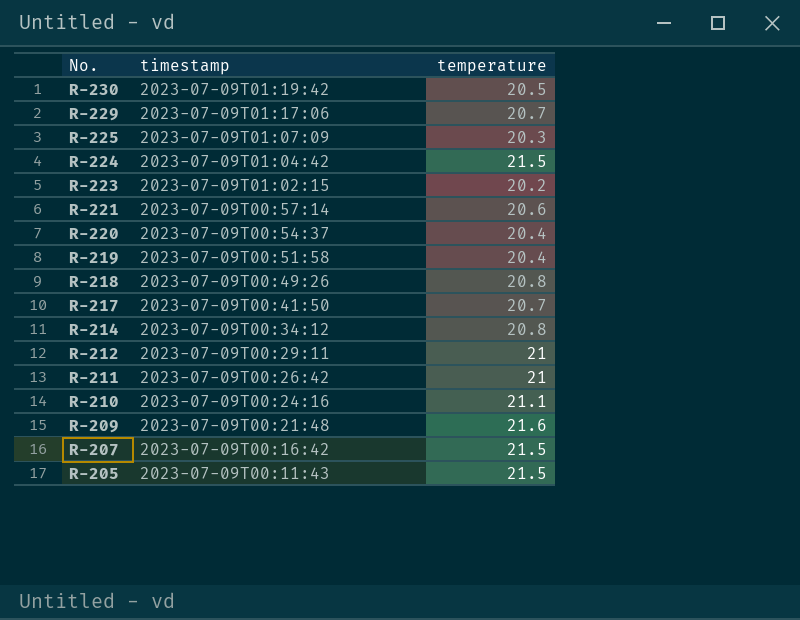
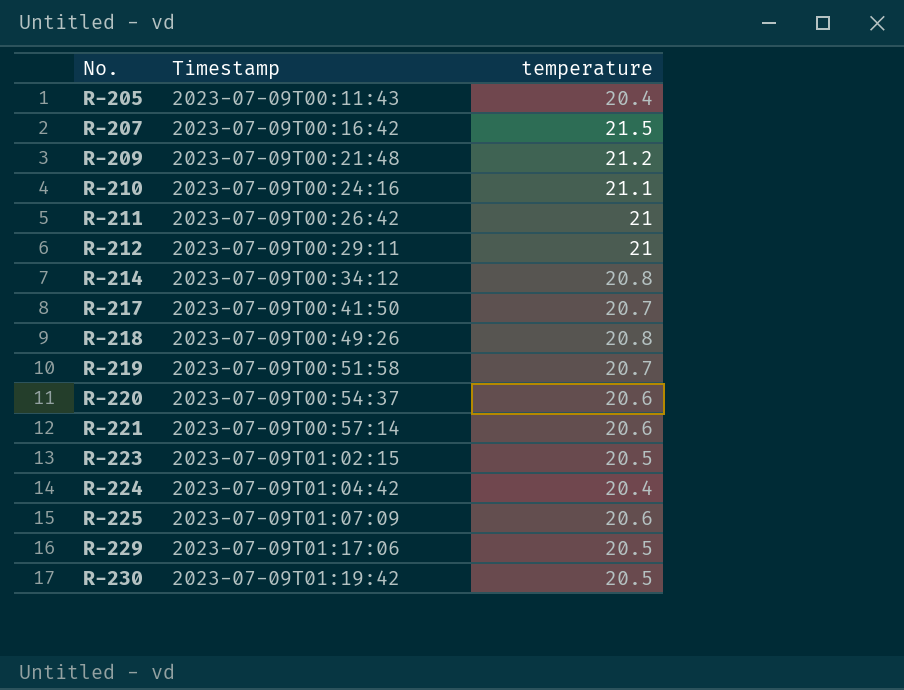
row order: No. descending -> No. ascending
column name: timestamp -> Timestamp
R-205 | temperature: 21.5 -> 20.4
R-209 | temperature: 21.6 -> 21.2
R-219 | temperature: 20.4 -> 20.7
R-220 | temperature: 20.4 -> 20.6
R-223 | temperature: 20.2 -> 20.5
R-224 | temperature: 21.5 -> 20.4
R-225 | temperature: 20.3 -> 20.6
R-229 | temperature: 20.7 -> 20.5

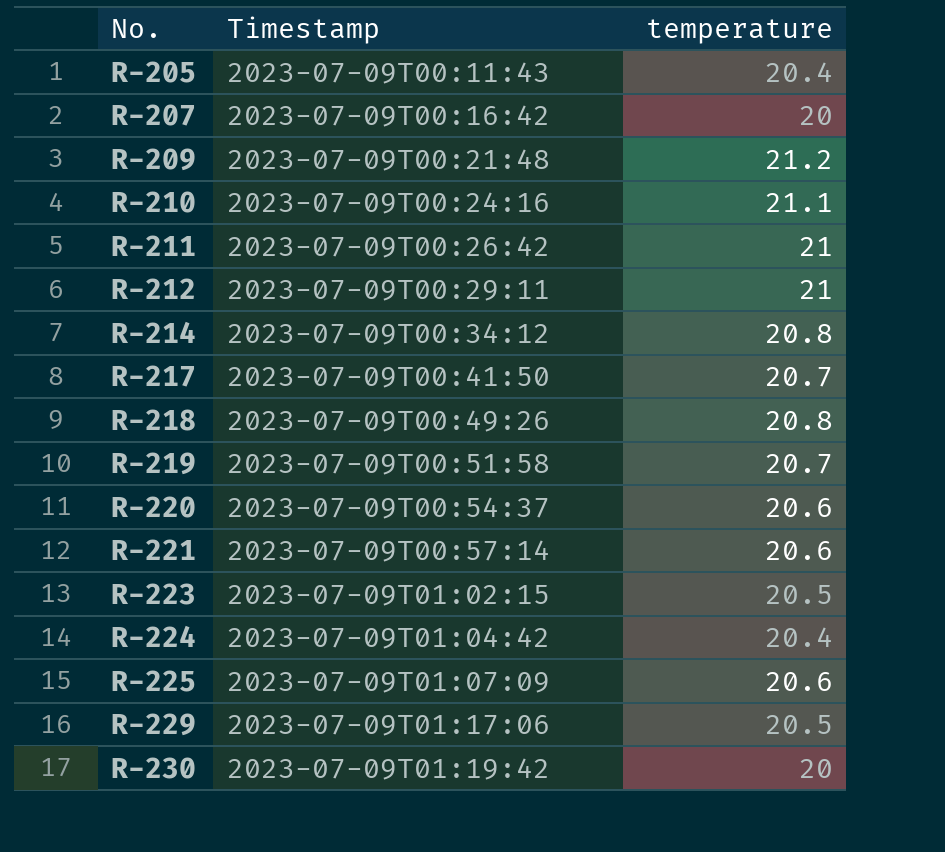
R-207 | temperature: 21.5 -> 20
R-230 | temperature: 20.5 -> 20

